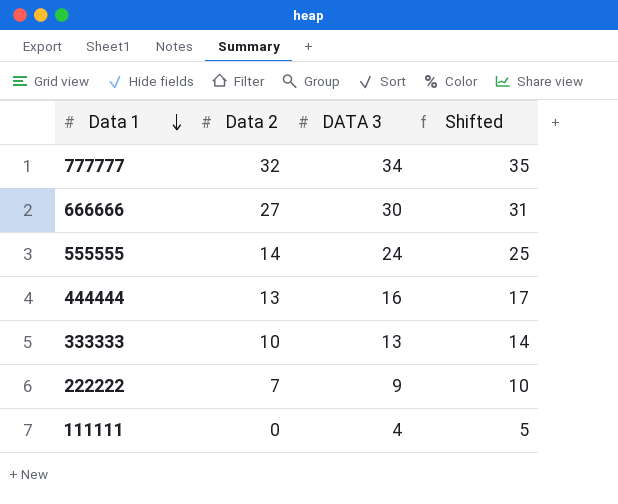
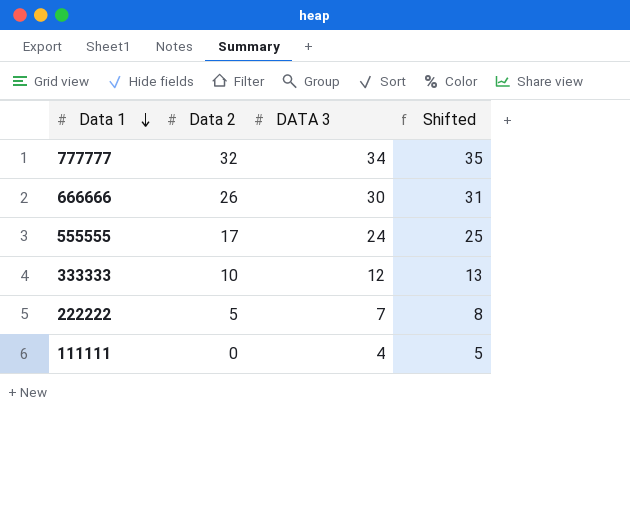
row 444444: 13 | 16 | 17 -> none
666666 | Data 2: 27 -> 26
555555 | Data 2: 14 -> 17
333333 | DATA 3: 13 -> 12
333333 | Shifted: 14 -> 13
222222 | Data 2: 7 -> 5
222222 | DATA 3: 9 -> 7
222222 | Shifted: 10 -> 8

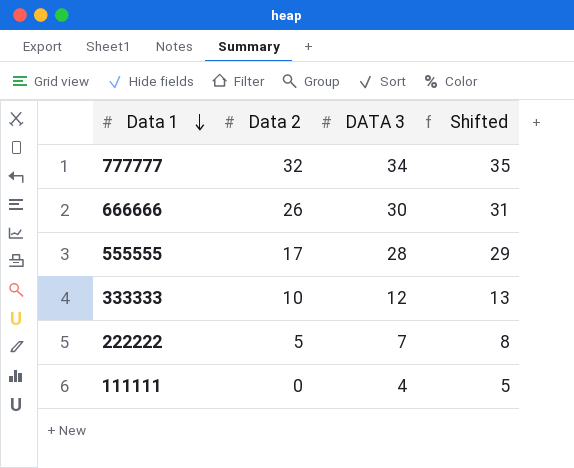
555555 | DATA 3: 24 -> 28
555555 | Shifted: 25 -> 29

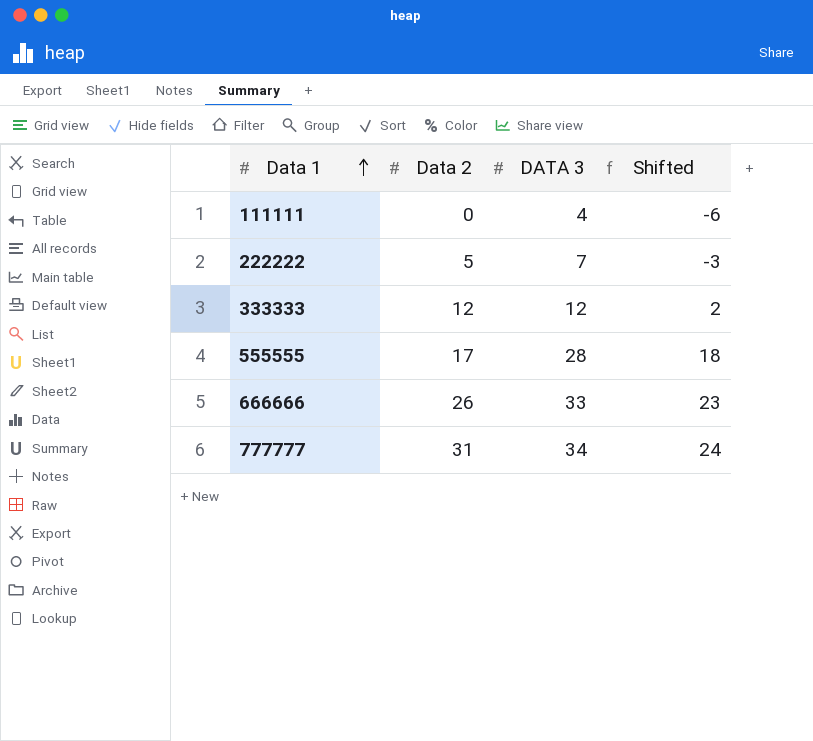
row order: Data 1 descending -> Data 1 ascending
column Shifted | formula: [DATA 3] + 1 -> [DATA 3] - 10
333333 | Data 2: 10 -> 12
666666 | DATA 3: 30 -> 33
777777 | Data 2: 32 -> 31

